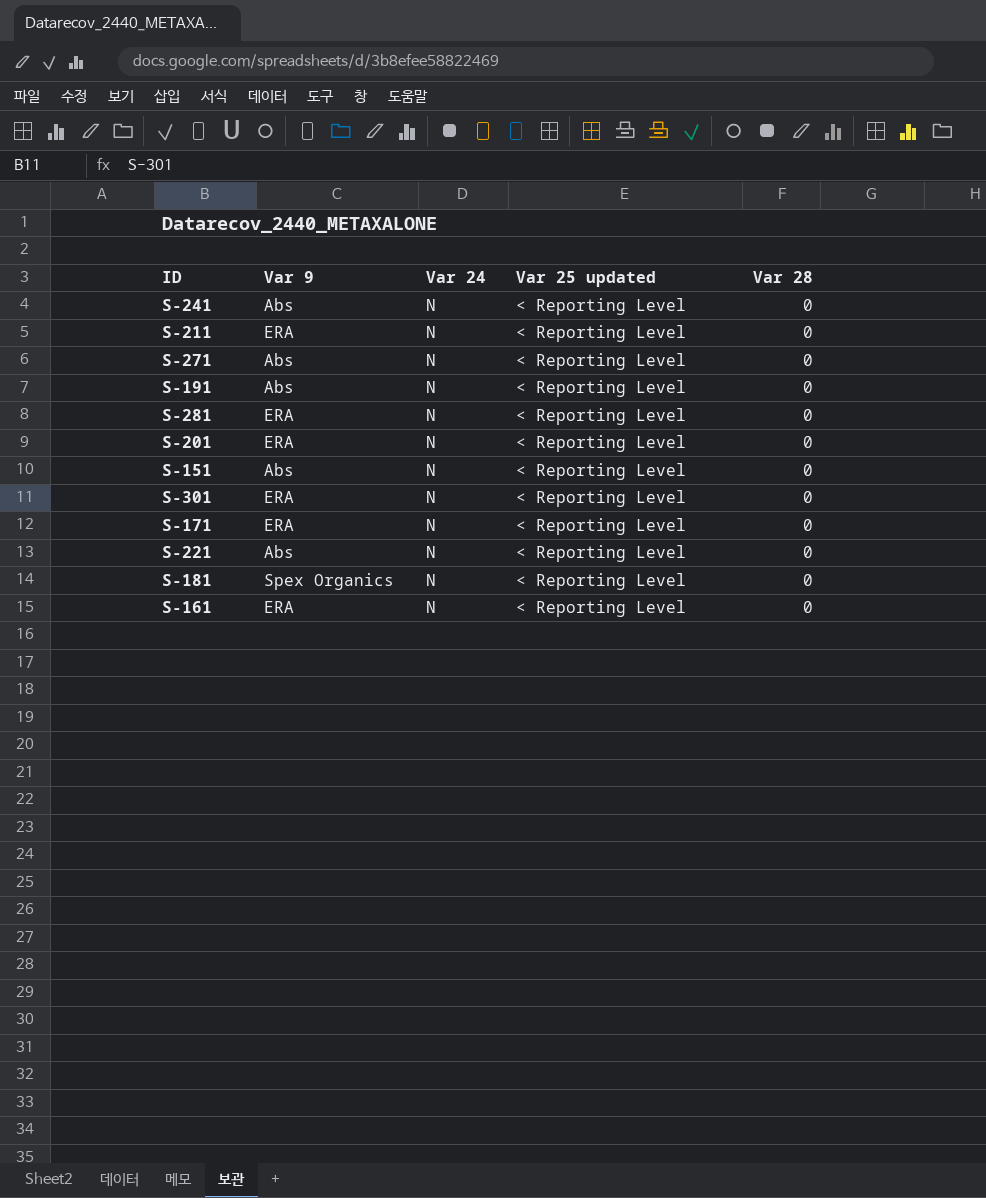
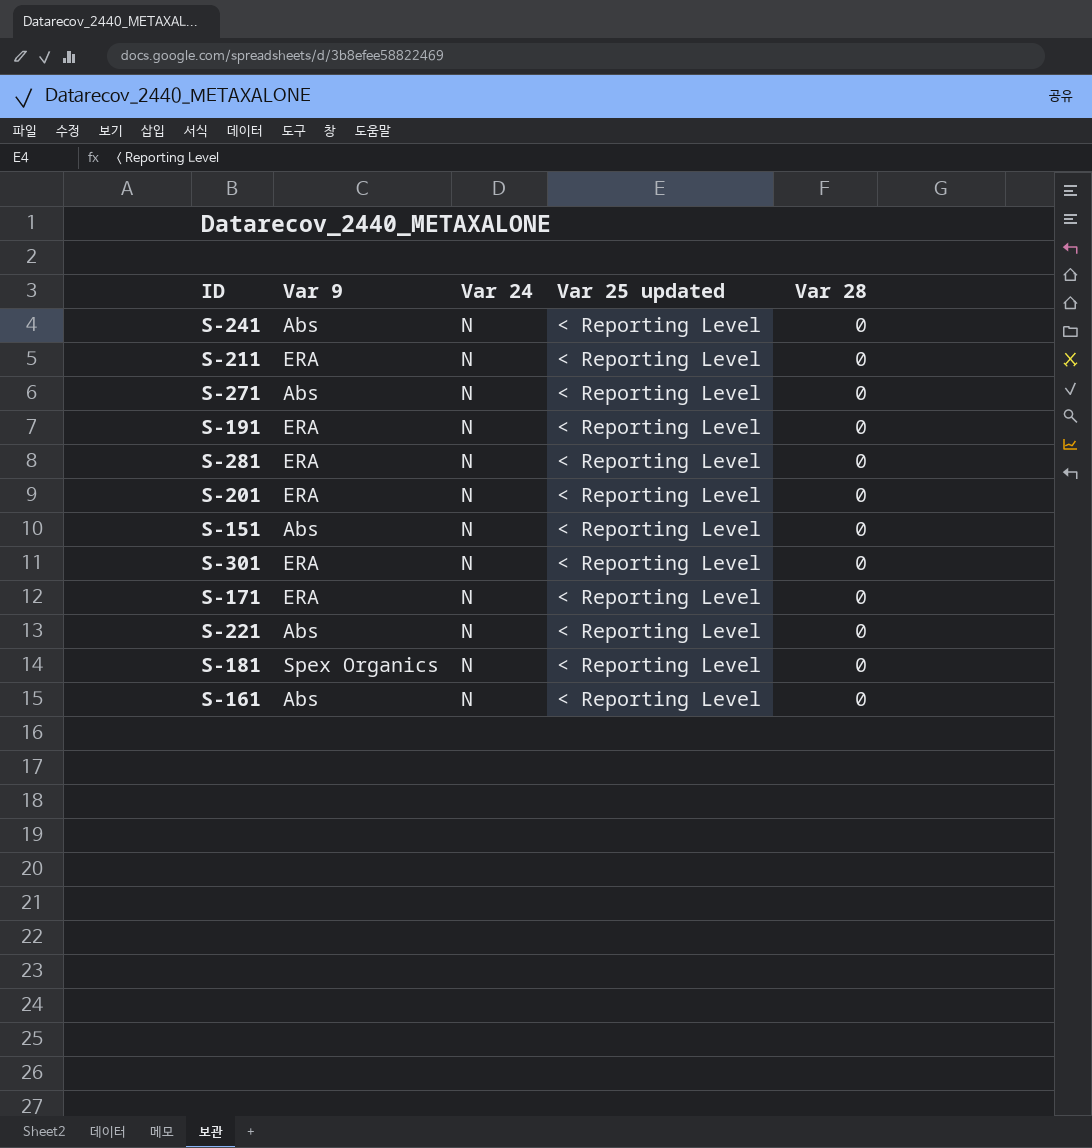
S-191 | Var 9: Abs -> ERA
S-161 | Var 9: ERA -> Abs

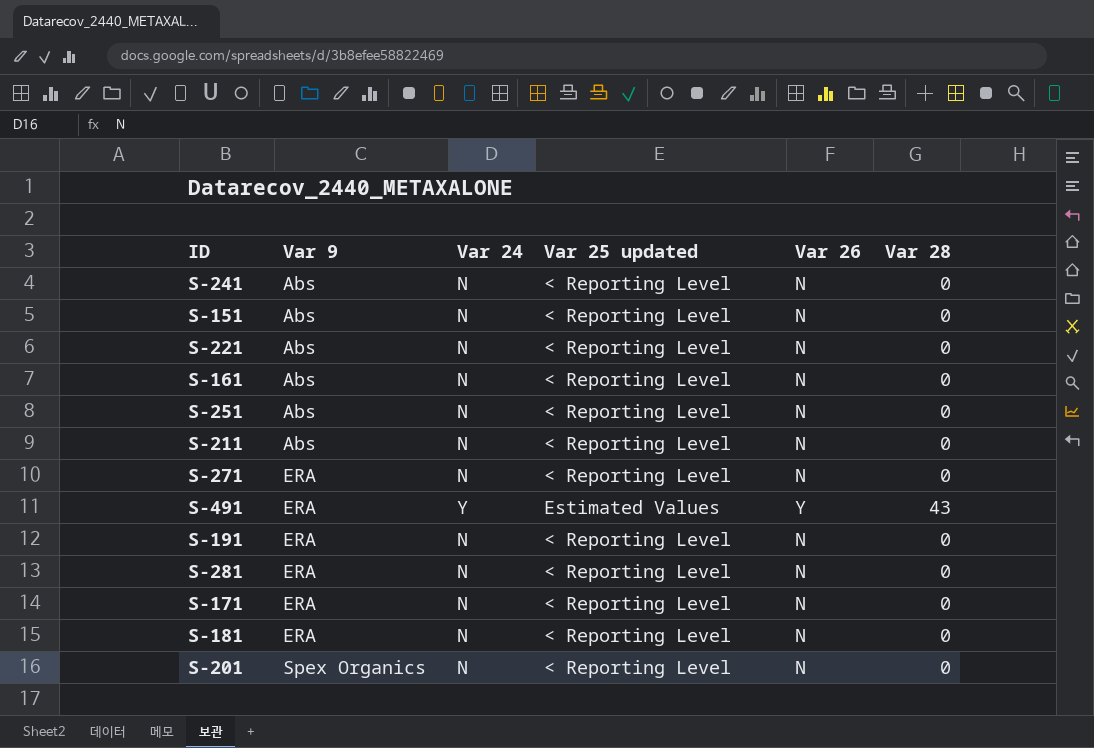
row order: none -> Var 9 ascending
column Var 26 | position: none -> 5
row S-301: ERA | N | < Reporting Level | 0 -> none
row S-251: none -> Abs | N | < Reporting Level | N | 0
S-211 | Var 9: ERA -> Abs
S-271 | Var 9: Abs -> ERA
row S-491: none -> ERA | Y | Estimated Values | Y | 43
S-181 | Var 9: Spex Organics -> ERA
S-201 | Var 9: ERA -> Spex Organics

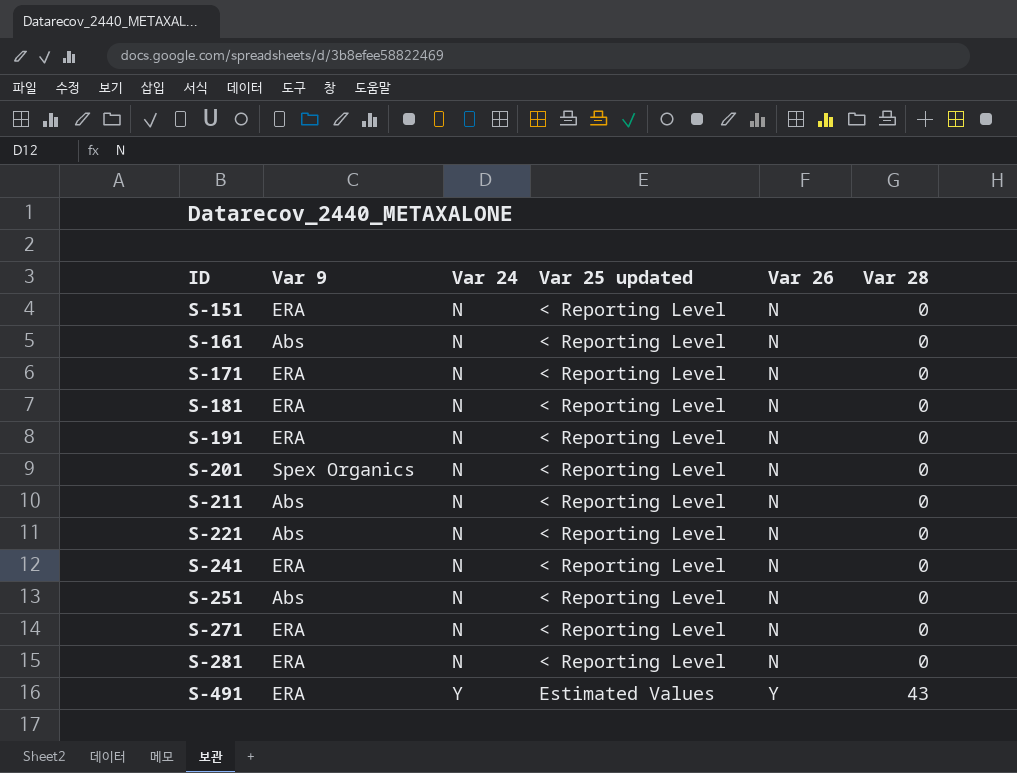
row order: Var 9 ascending -> ID ascending
S-151 | Var 9: Abs -> ERA
S-241 | Var 9: Abs -> ERA

